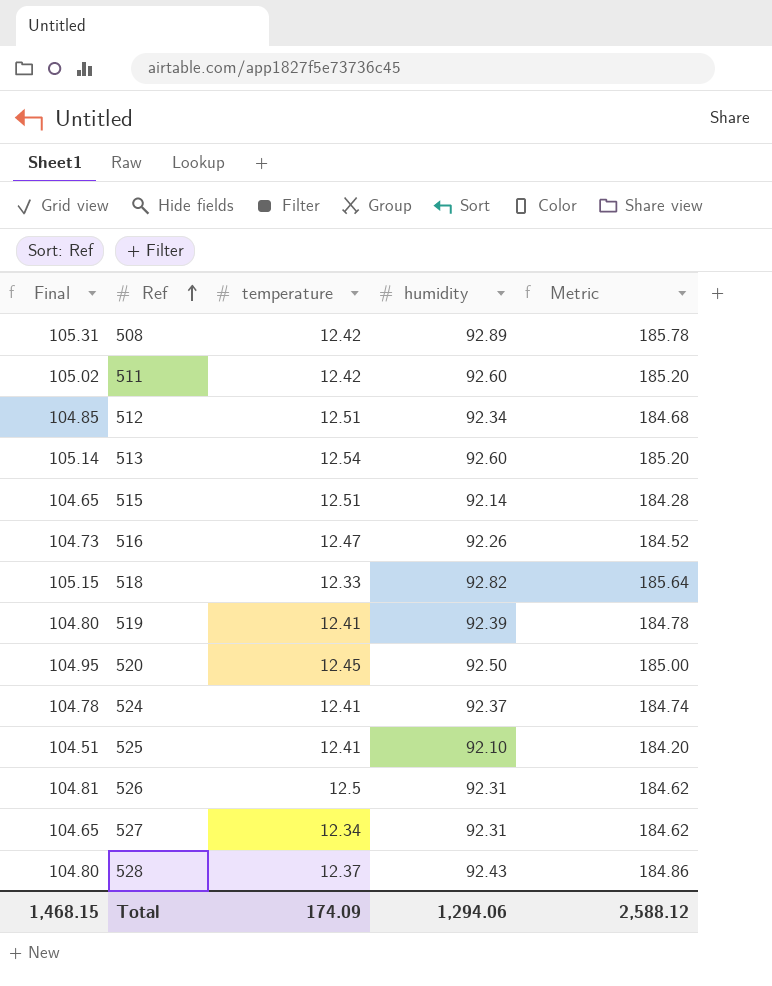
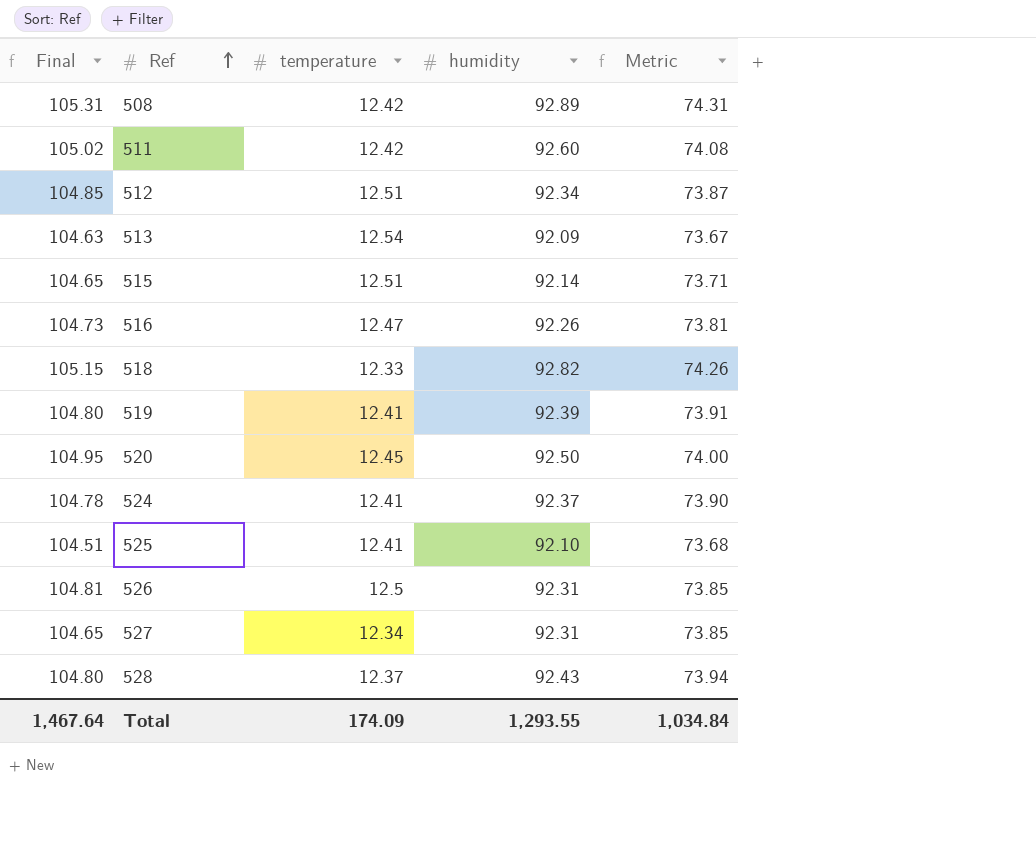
column Metric | formula: [humidity] * 2 -> [humidity] * 0.8
513 | Final: 105.14 -> 104.63
513 | humidity: 92.60 -> 92.09
Total | Final: 1,468.15 -> 1,467.64
Total | humidity: 1,294.06 -> 1,293.55
Total | Metric: 2,588.12 -> 1,034.84

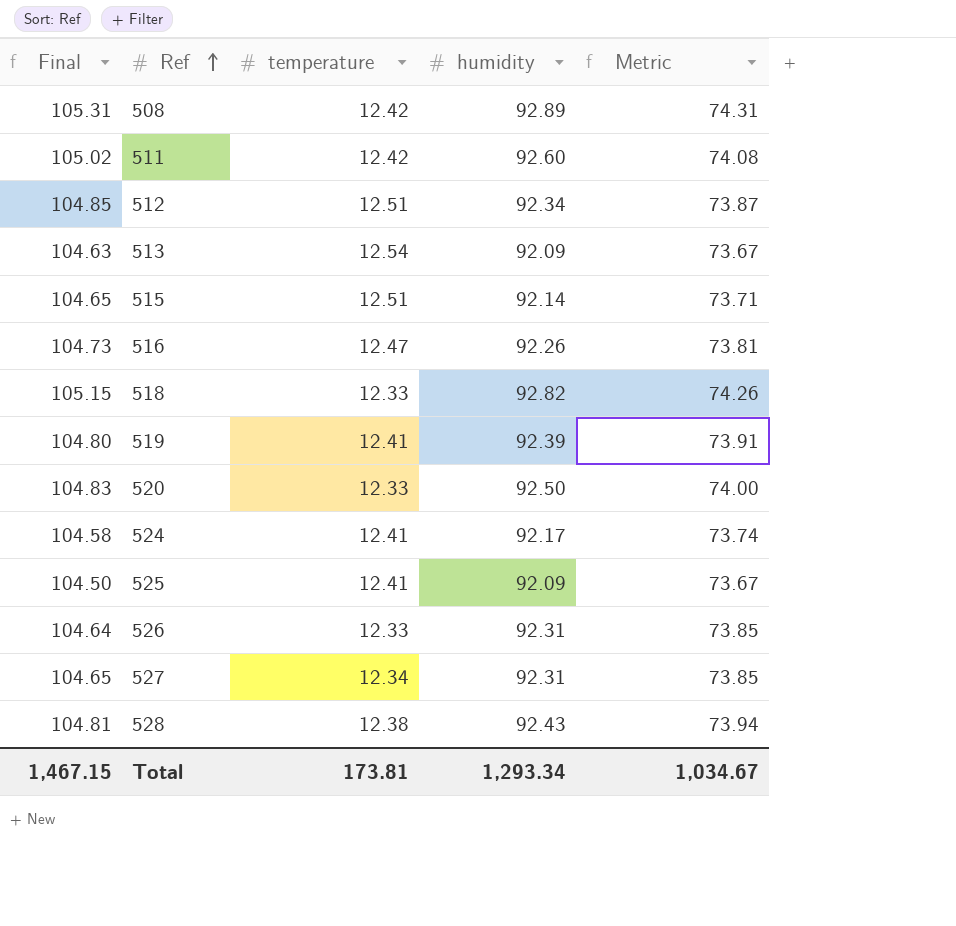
520 | Final: 104.95 -> 104.83
520 | temperature: 12.45 -> 12.33
524 | Final: 104.78 -> 104.58
524 | humidity: 92.37 -> 92.17
524 | Metric: 73.90 -> 73.74
525 | Final: 104.51 -> 104.50
525 | humidity: 92.10 -> 92.09
525 | Metric: 73.68 -> 73.67
526 | Final: 104.81 -> 104.64
526 | temperature: 12.5 -> 12.33
528 | Final: 104.80 -> 104.81
528 | temperature: 12.37 -> 12.38
Total | Final: 1,467.64 -> 1,467.15
Total | temperature: 174.09 -> 173.81
Total | humidity: 1,293.55 -> 1,293.34
Total | Metric: 1,034.84 -> 1,034.67

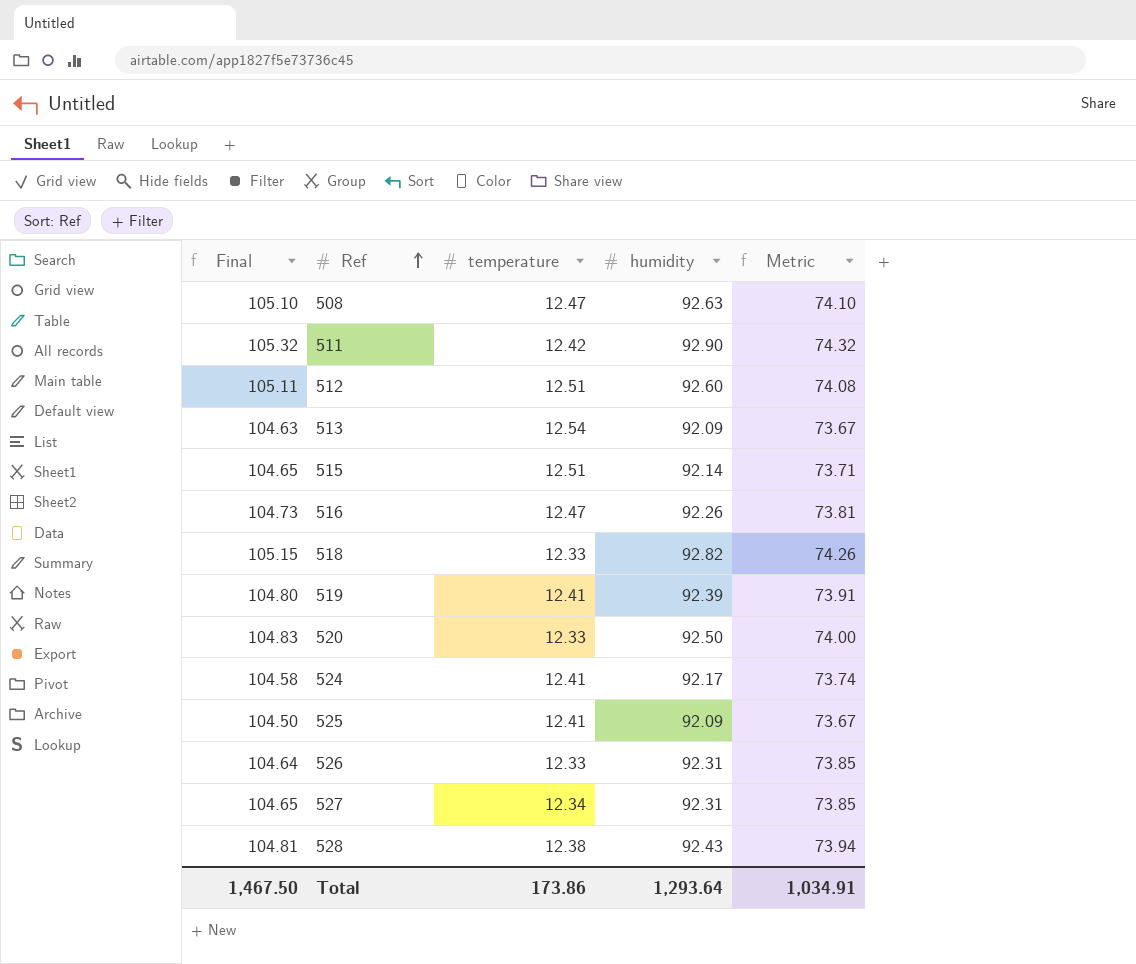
508 | Final: 105.31 -> 105.10
508 | temperature: 12.42 -> 12.47
508 | humidity: 92.89 -> 92.63
508 | Metric: 74.31 -> 74.10
511 | Final: 105.02 -> 105.32
511 | humidity: 92.60 -> 92.90
511 | Metric: 74.08 -> 74.32
512 | Final: 104.85 -> 105.11
512 | humidity: 92.34 -> 92.60
512 | Metric: 73.87 -> 74.08
Total | Final: 1,467.15 -> 1,467.50
Total | temperature: 173.81 -> 173.86
Total | humidity: 1,293.34 -> 1,293.64
Total | Metric: 1,034.67 -> 1,034.91

